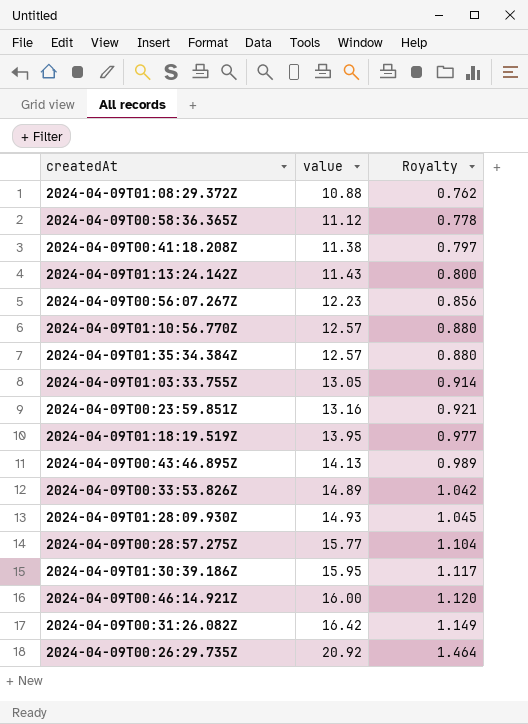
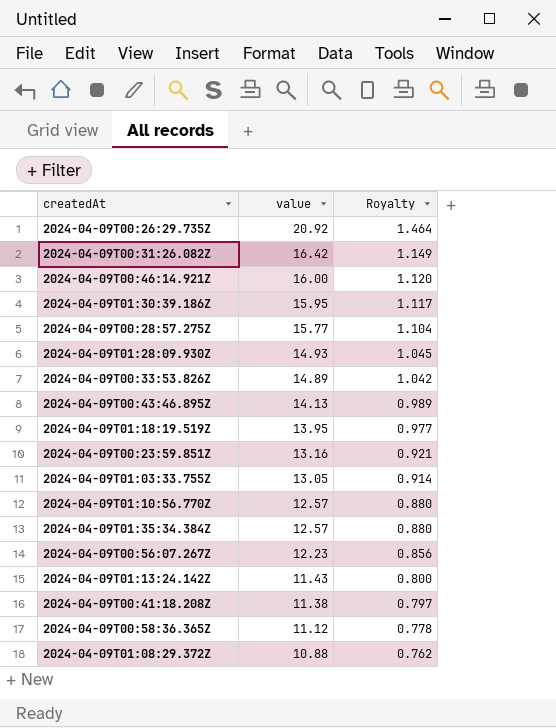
row order: value ascending -> value descending

